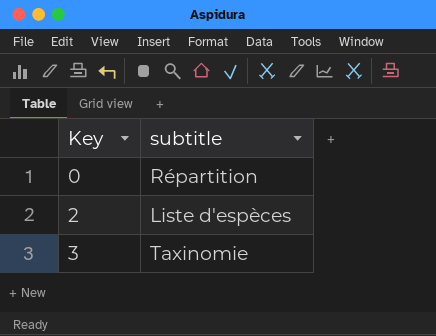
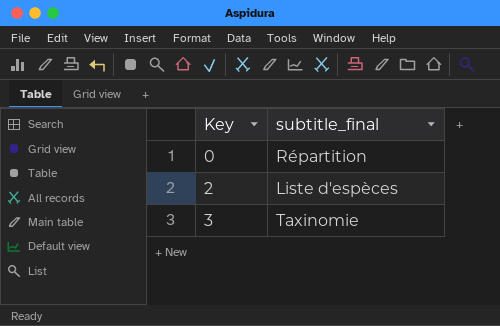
column name: subtitle -> subtitle_final

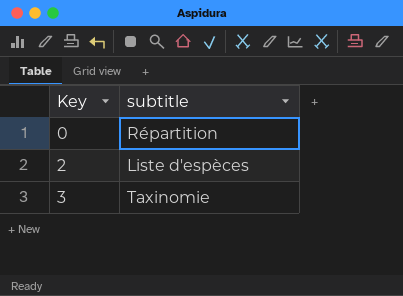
column name: subtitle_final -> subtitle

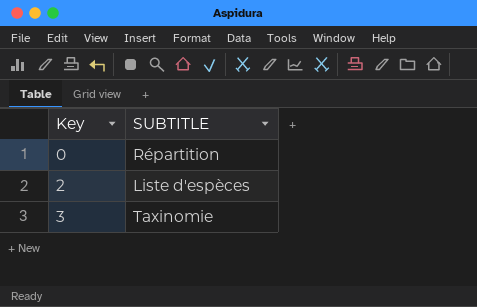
column name: subtitle -> SUBTITLE

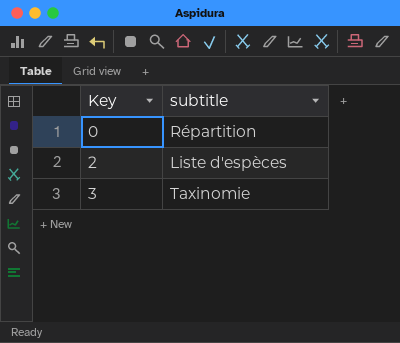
column name: SUBTITLE -> subtitle

